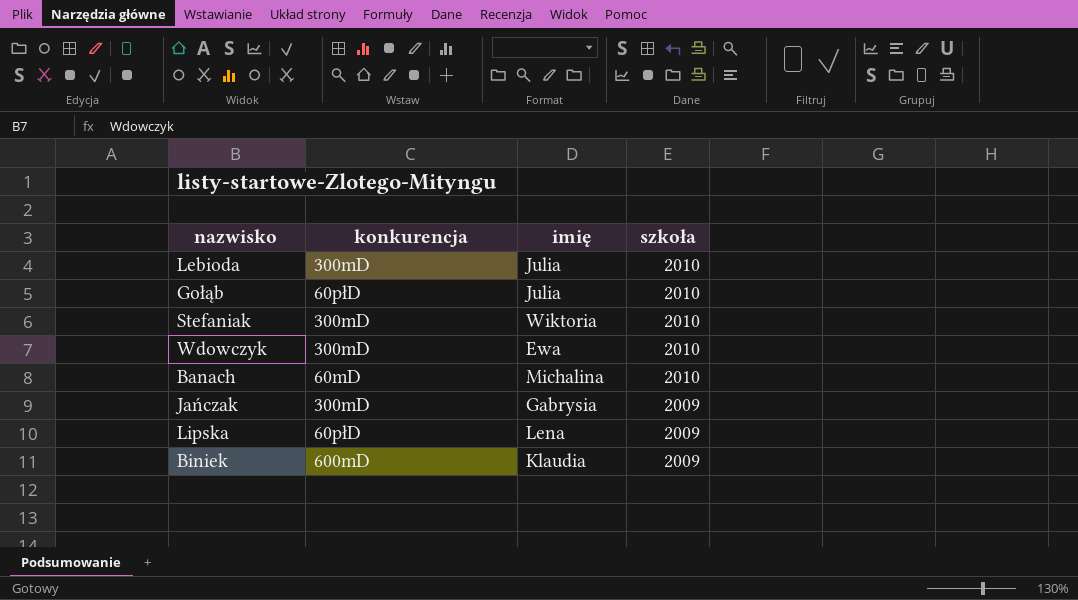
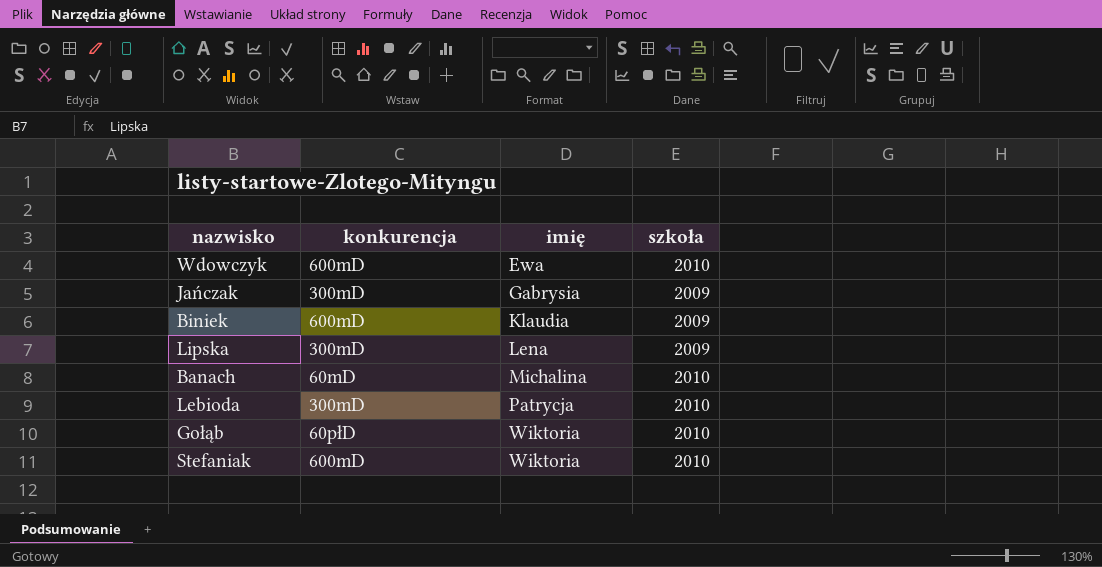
row order: szkoła descending -> imię ascending
Wdowczyk | konkurencja: 300mD -> 600mD
Lipska | konkurencja: 60płD -> 300mD
Lebioda | imię: Julia -> Patrycja
Gołąb | imię: Julia -> Wiktoria
Stefaniak | konkurencja: 300mD -> 600mD

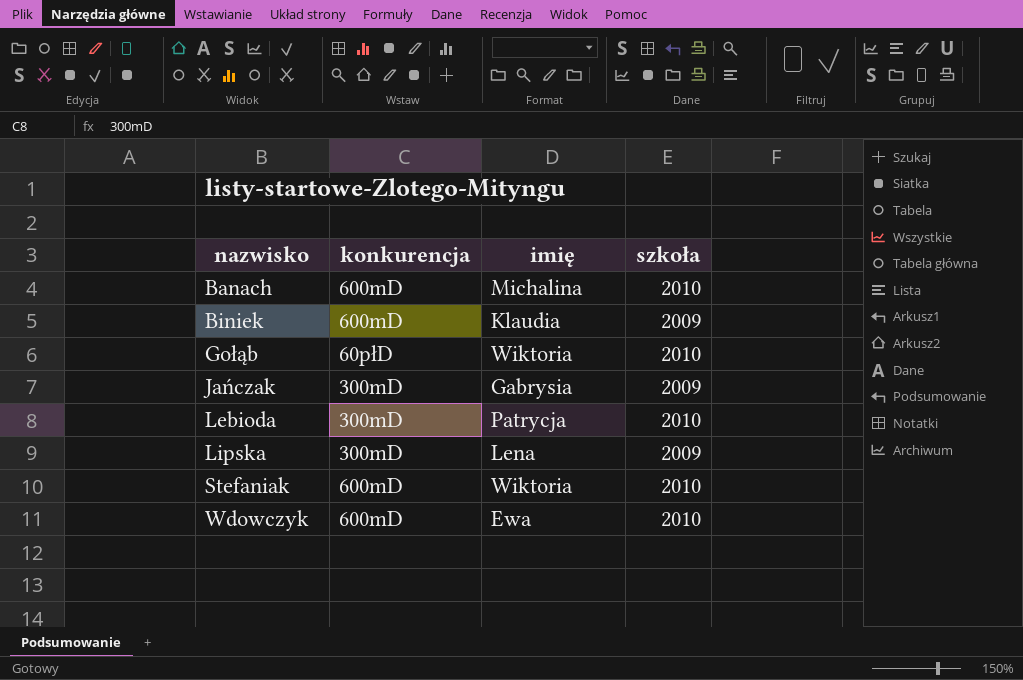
row order: imię ascending -> nazwisko ascending
Banach | konkurencja: 60mD -> 600mD

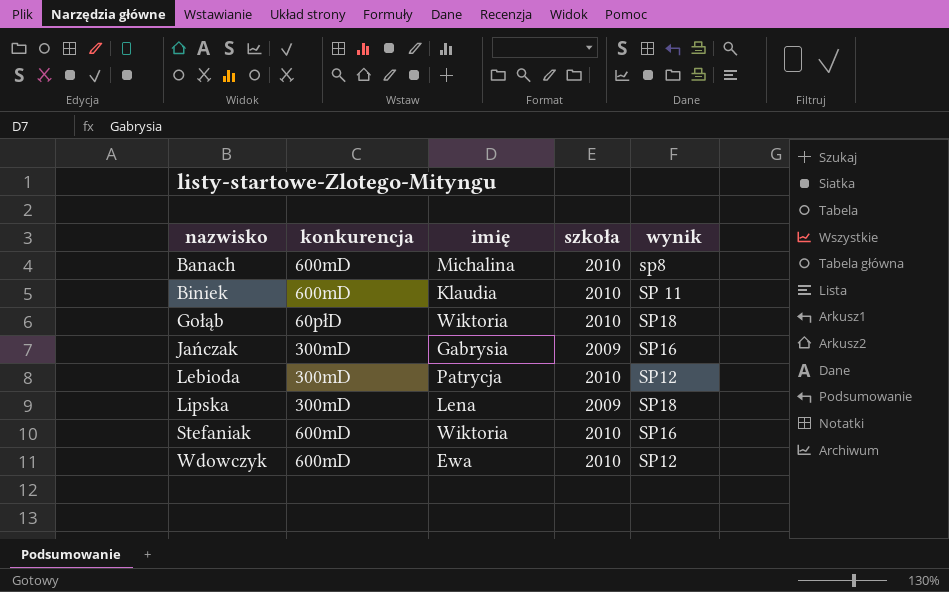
column wynik | position: none -> 5
Biniek | szkoła: 2009 -> 2010

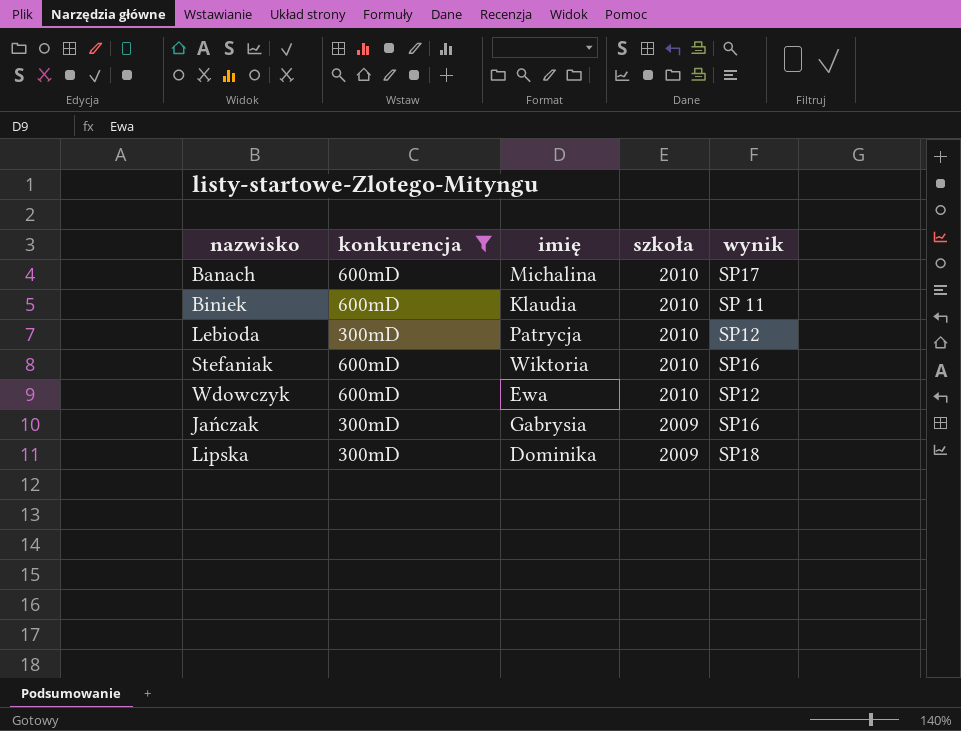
filter: none -> konkurencja != 60płD
row order: nazwisko ascending -> szkoła descending
Banach | wynik: sp8 -> SP17
Lipska | imię: Lena -> Dominika

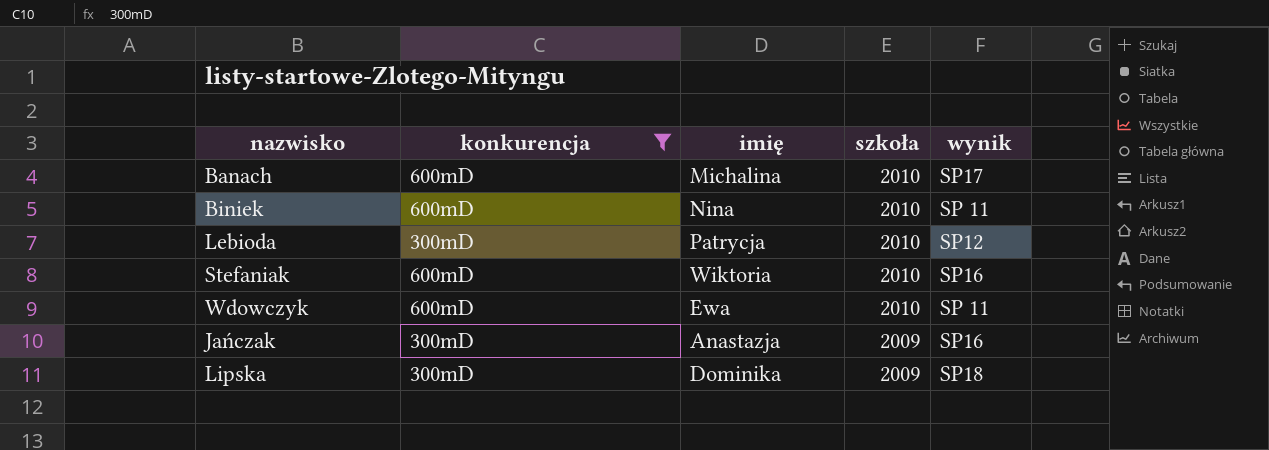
Biniek | imię: Klaudia -> Nina
Wdowczyk | wynik: SP12 -> SP 11
Jańczak | imię: Gabrysia -> Anastazja

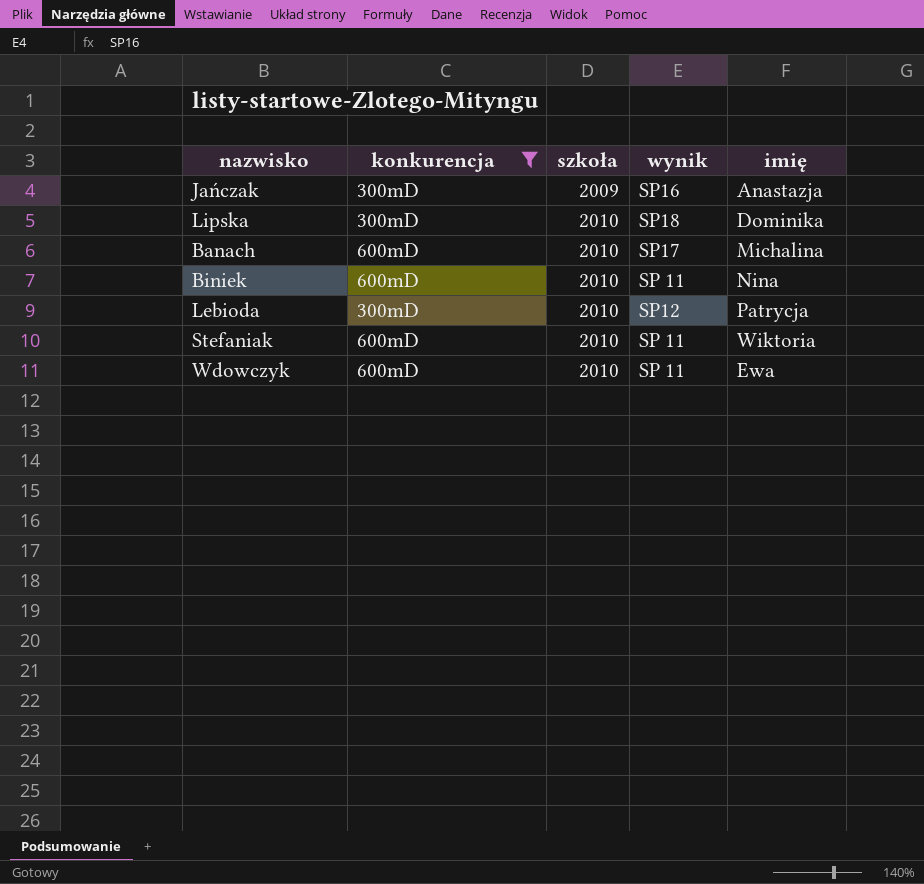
row order: szkoła descending -> szkoła ascending
column imię | position: 3 -> 5
Lipska | szkoła: 2009 -> 2010
Stefaniak | wynik: SP16 -> SP 11

